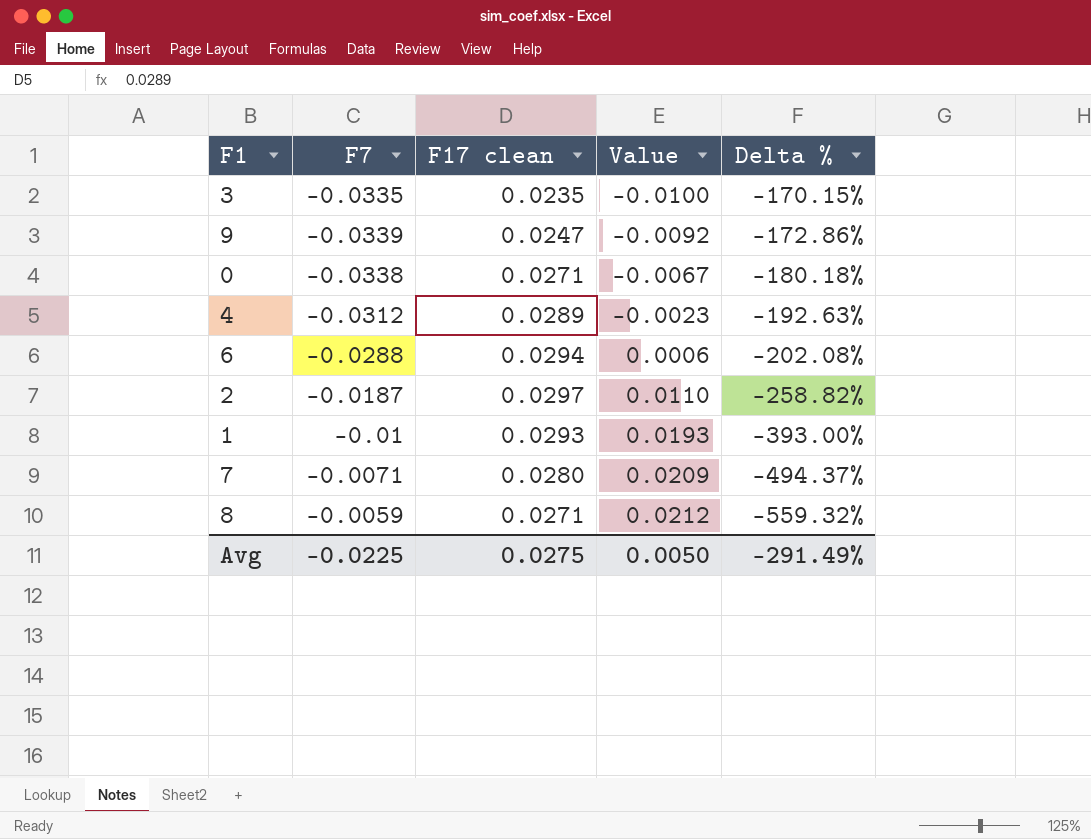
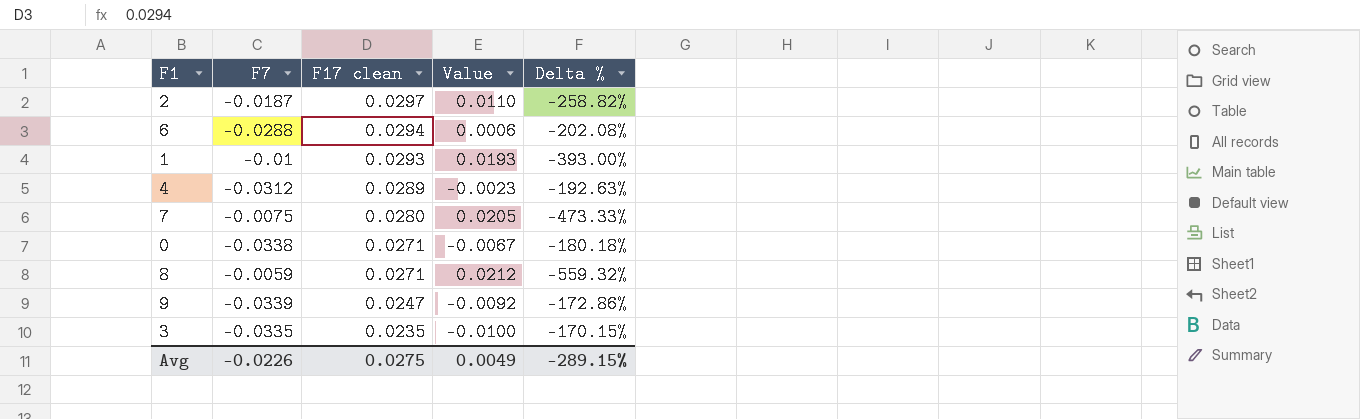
row order: Value ascending -> F17 clean descending
7 | F7: -0.0071 -> -0.0075
7 | Value: 0.0209 -> 0.0205
7 | Delta %: -494.37% -> -473.33%
Avg | F7: -0.0225 -> -0.0226
Avg | Value: 0.0050 -> 0.0049
Avg | Delta %: -291.49% -> -289.15%

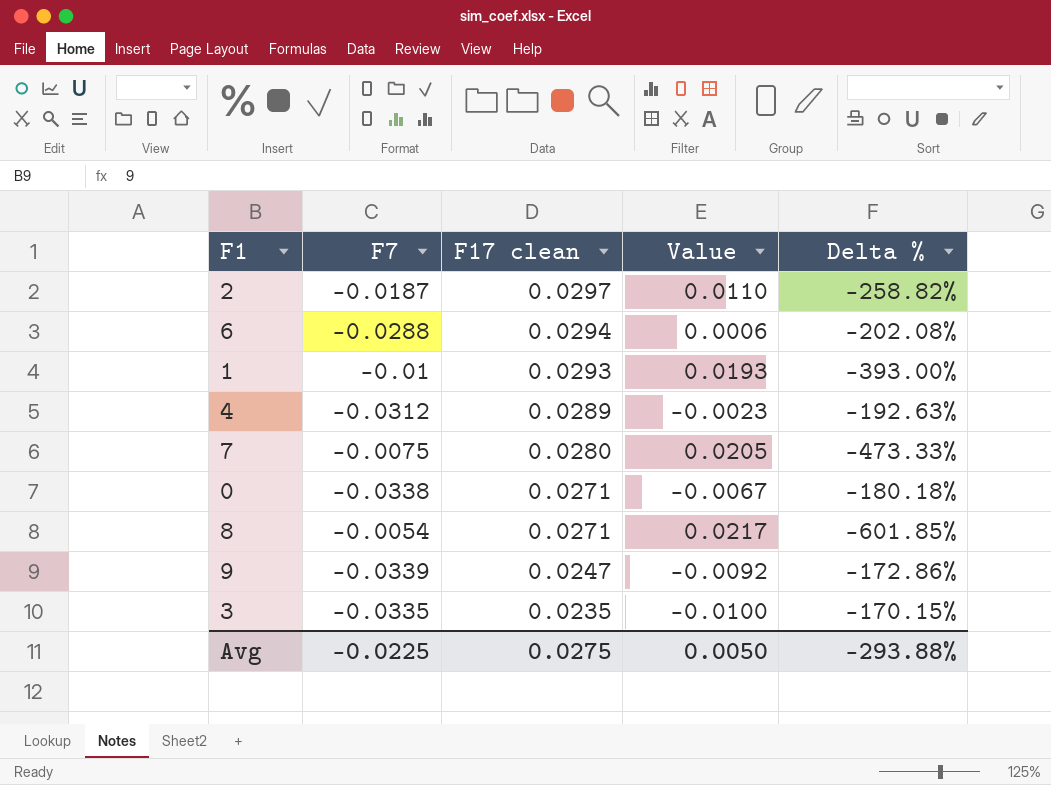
8 | F7: -0.0059 -> -0.0054
8 | Value: 0.0212 -> 0.0217
8 | Delta %: -559.32% -> -601.85%
Avg | F7: -0.0226 -> -0.0225
Avg | Value: 0.0049 -> 0.0050
Avg | Delta %: -289.15% -> -293.88%

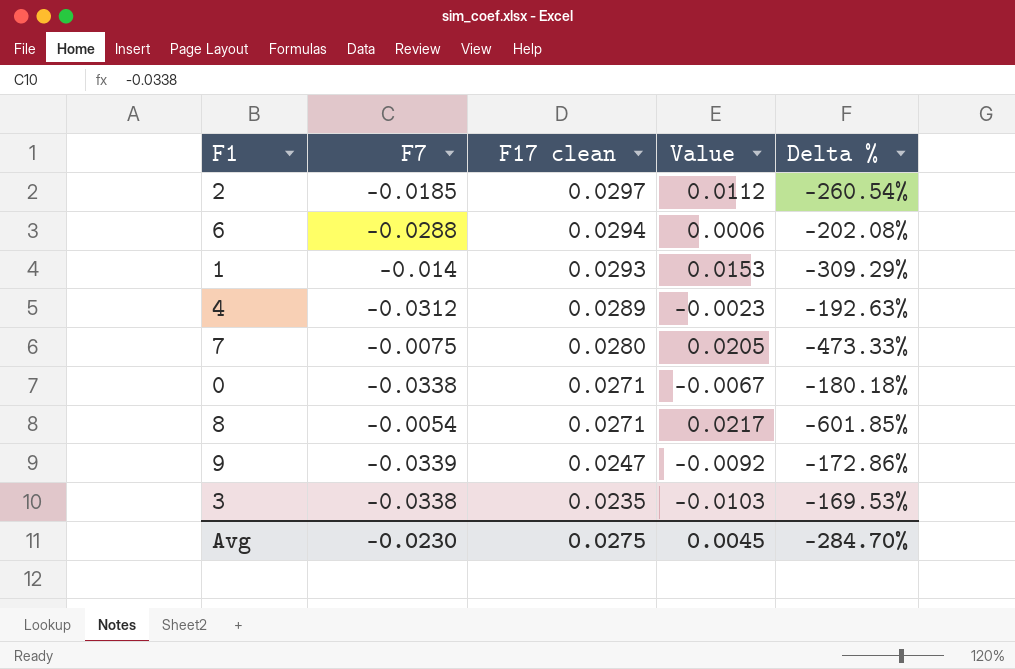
2 | F7: -0.0187 -> -0.0185
2 | Value: 0.0110 -> 0.0112
2 | Delta %: -258.82% -> -260.54%
1 | F7: -0.01 -> -0.014
1 | Value: 0.0193 -> 0.0153
1 | Delta %: -393.00% -> -309.29%
3 | F7: -0.0335 -> -0.0338
3 | Value: -0.0100 -> -0.0103
3 | Delta %: -170.15% -> -169.53%
Avg | F7: -0.0225 -> -0.0230
Avg | Value: 0.0050 -> 0.0045
Avg | Delta %: -293.88% -> -284.70%

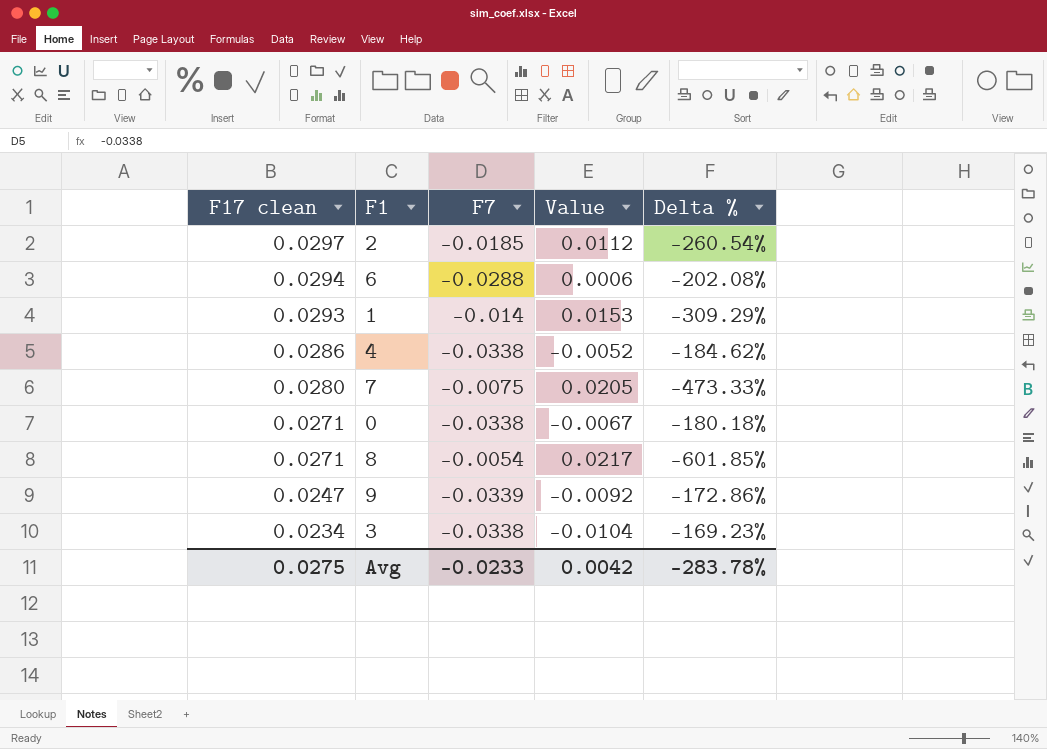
column F17 clean | position: 3 -> 1
4 | F17 clean: 0.0289 -> 0.0286
4 | F7: -0.0312 -> -0.0338
4 | Value: -0.0023 -> -0.0052
4 | Delta %: -192.63% -> -184.62%
3 | F17 clean: 0.0235 -> 0.0234
3 | Value: -0.0103 -> -0.0104
3 | Delta %: -169.53% -> -169.23%
Avg | F7: -0.0230 -> -0.0233
Avg | Value: 0.0045 -> 0.0042
Avg | Delta %: -284.70% -> -283.78%

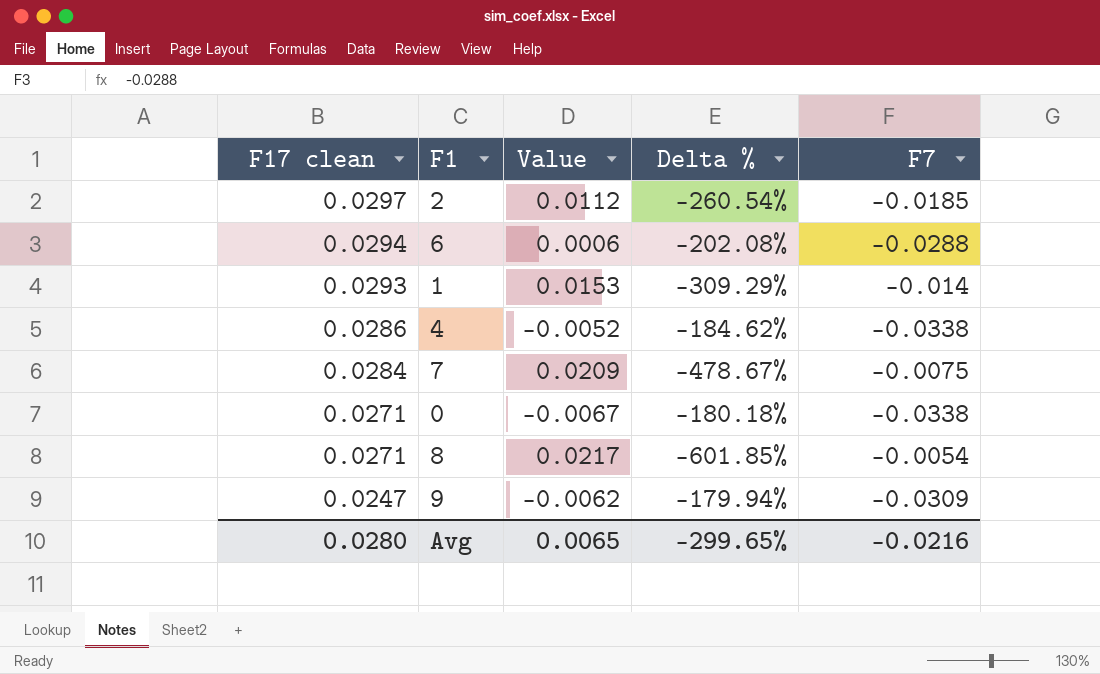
column F7 | position: 3 -> 5
row 3: 0.0234 | -0.0338 | -0.0104 | -169.23% -> none
7 | F17 clean: 0.0280 -> 0.0284
7 | Value: 0.0205 -> 0.0209
7 | Delta %: -473.33% -> -478.67%
9 | Value: -0.0092 -> -0.0062
9 | Delta %: -172.86% -> -179.94%
9 | F7: -0.0339 -> -0.0309
Avg | F17 clean: 0.0275 -> 0.0280
Avg | Value: 0.0042 -> 0.0065
Avg | Delta %: -283.78% -> -299.65%
Avg | F7: -0.0233 -> -0.0216

